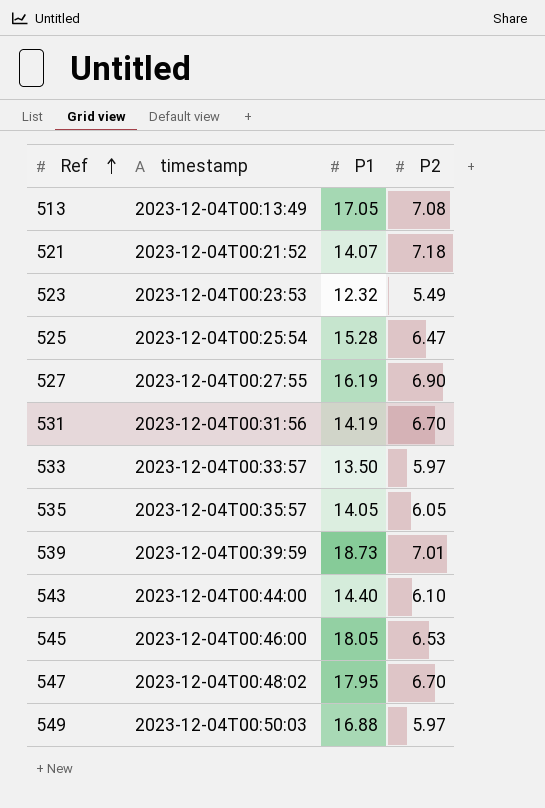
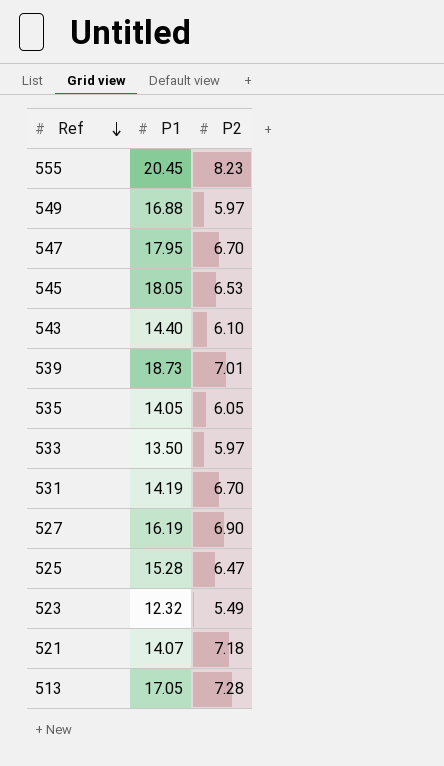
row order: Ref ascending -> Ref descending
column timestamp | position: 2 -> none
row 555: none -> 20.45 | 8.23
513 | P2: 7.08 -> 7.28

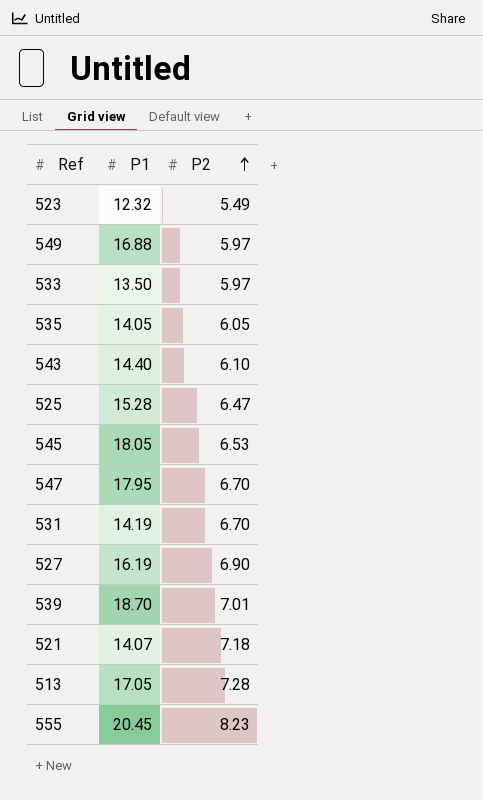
row order: Ref descending -> P2 ascending
539 | P1: 18.73 -> 18.70

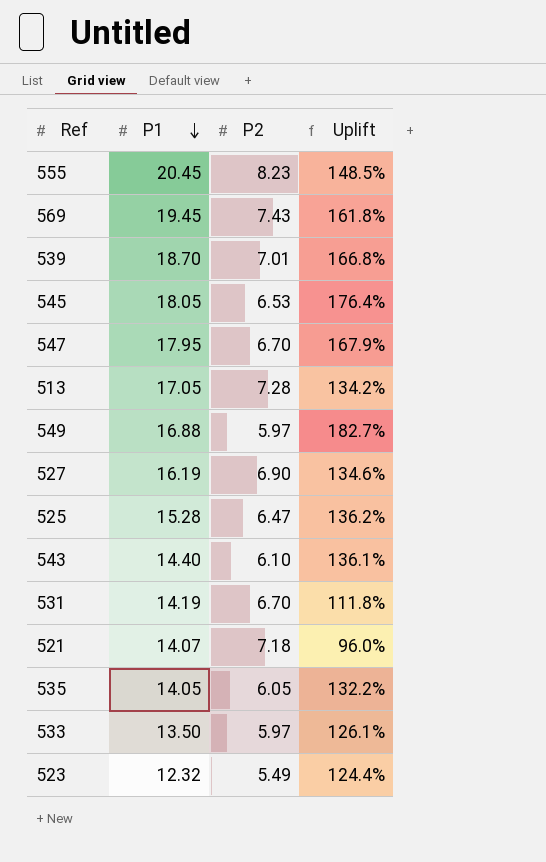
row order: P2 ascending -> P1 descending
column Uplift | formula: none -> ([P1] - [P2]) / [P2]
row 569: none -> 19.45 | 7.43 | 161.8%

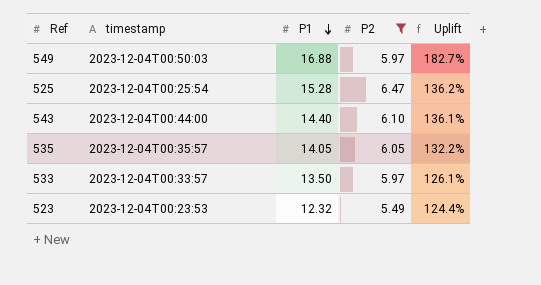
filter: none -> P2 <= 6.47
column timestamp | position: none -> 2

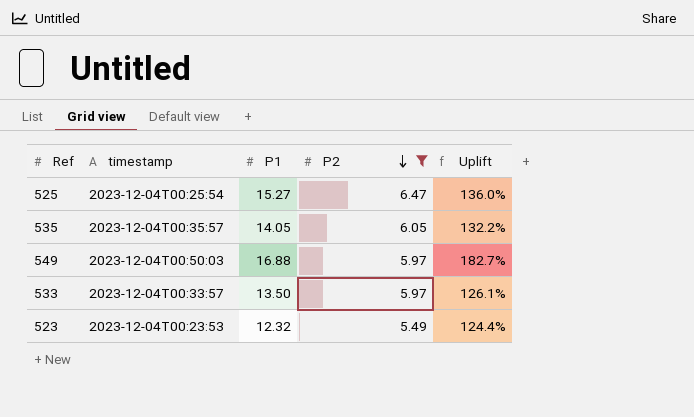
row order: P1 descending -> P2 descending
row 543: 2023-12-04T00:44:00 | 14.40 | 6.10 | 136.1% -> none
525 | P1: 15.28 -> 15.27
525 | Uplift: 136.2% -> 136.0%

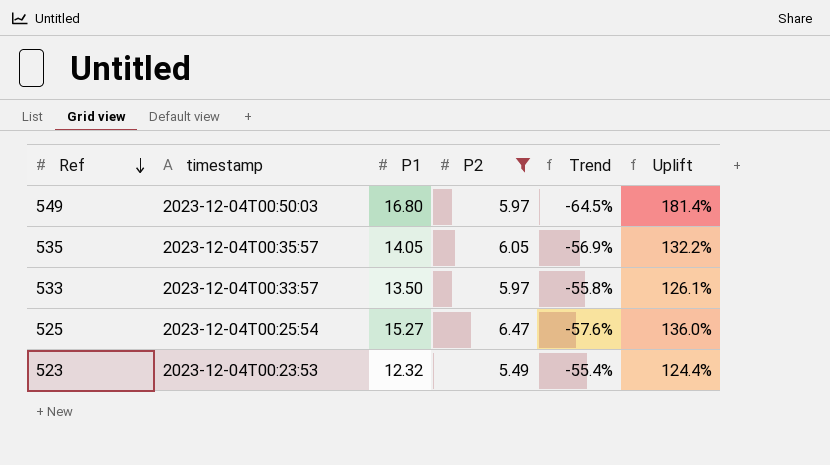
row order: P2 descending -> Ref descending
column Trend | formula: none -> ([P2] - [P1]) / [P1]
549 | P1: 16.88 -> 16.80
549 | Uplift: 182.7% -> 181.4%

